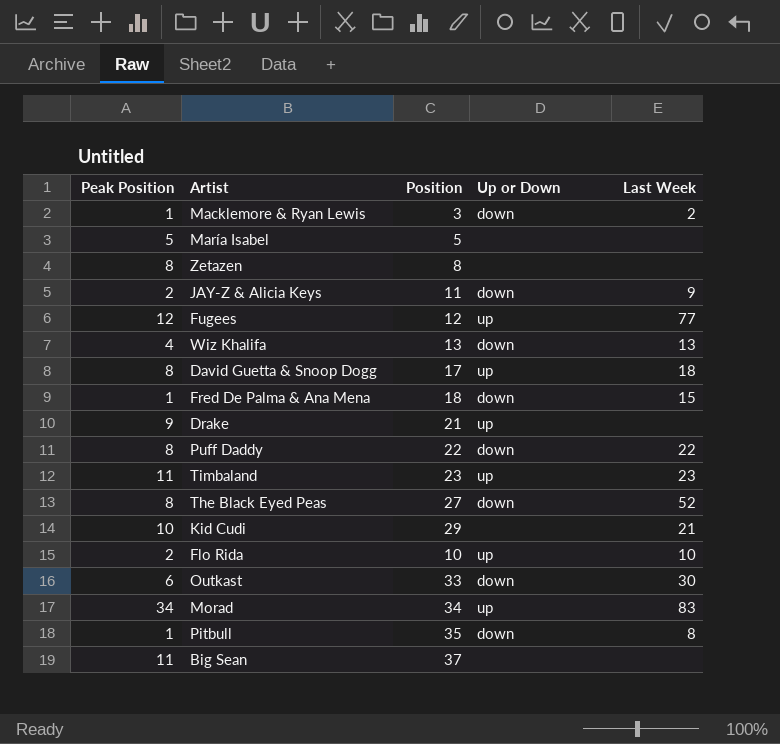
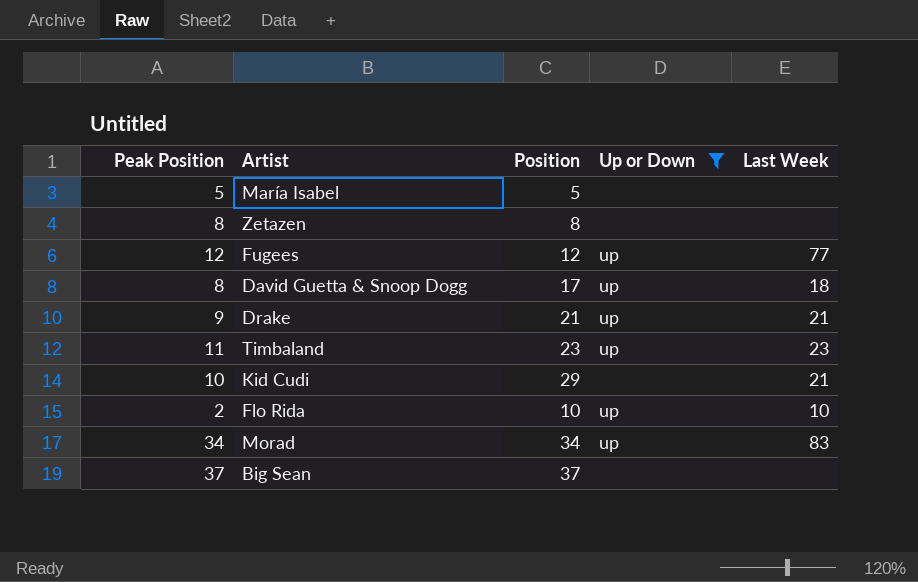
filter: none -> Up or Down != down
Drake | Last Week: none -> 21
Big Sean | Peak Position: 11 -> 37

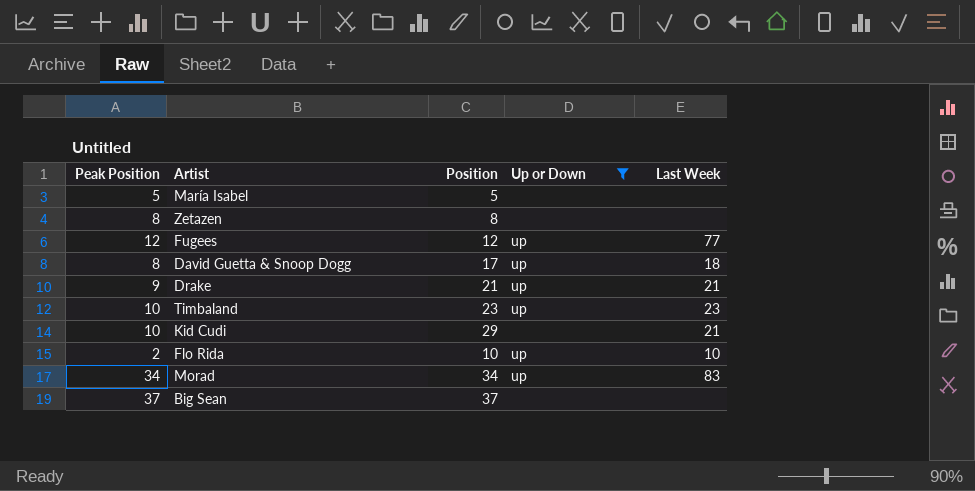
Timbaland | Peak Position: 11 -> 10

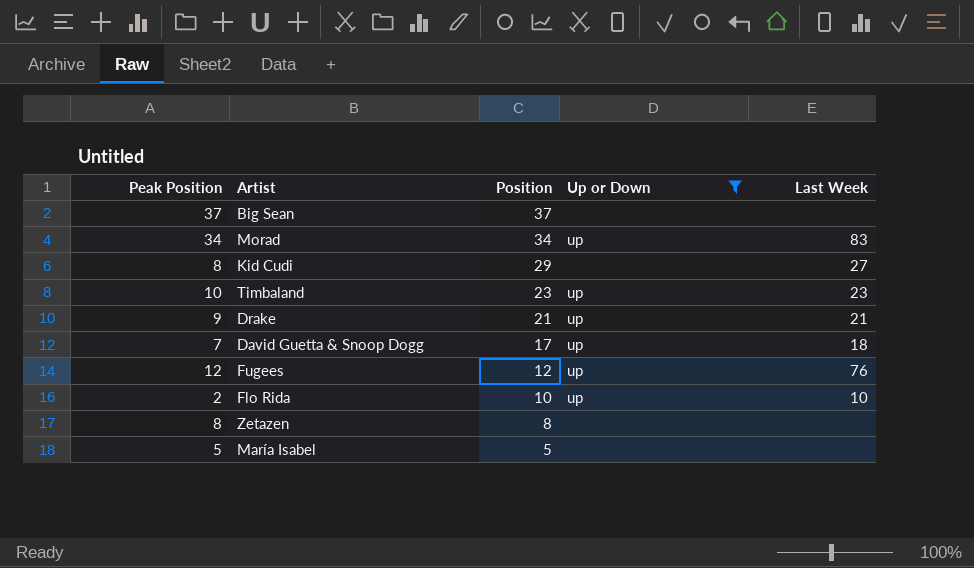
row order: none -> Position descending
Kid Cudi | Peak Position: 10 -> 8
Kid Cudi | Last Week: 21 -> 27
David Guetta & Snoop Dogg | Peak Position: 8 -> 7
Fugees | Last Week: 77 -> 76

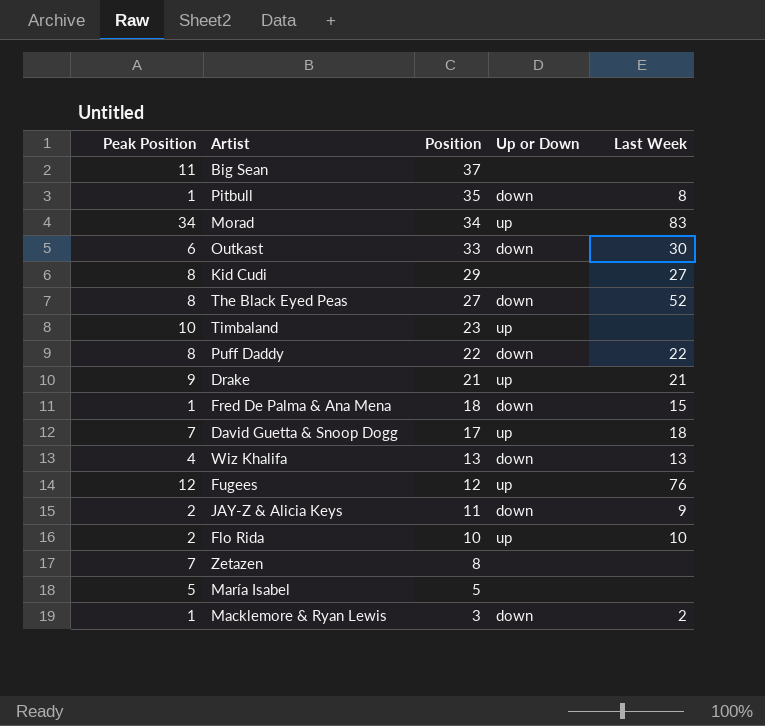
filter: Up or Down != down -> none
Big Sean | Peak Position: 37 -> 11
Timbaland | Last Week: 23 -> none
Zetazen | Peak Position: 8 -> 7

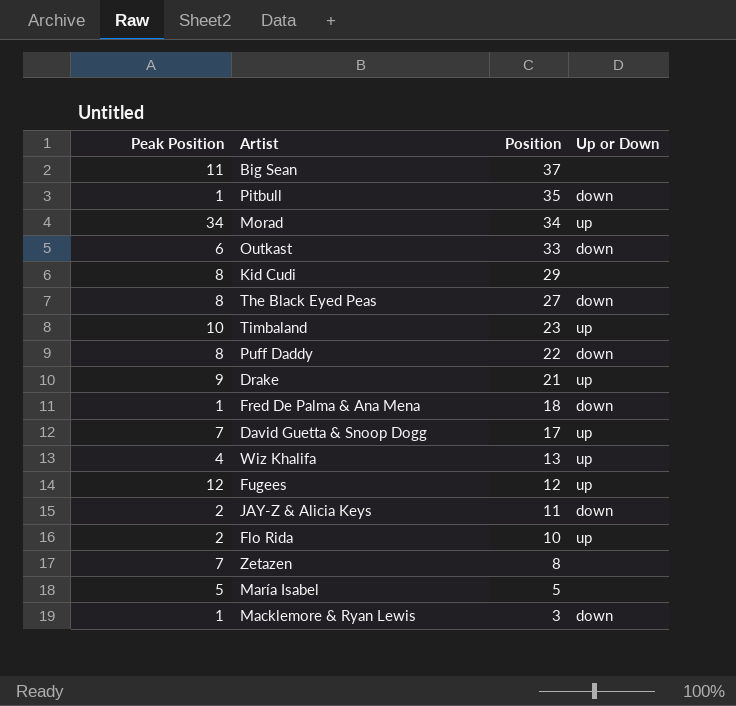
column Last Week | position: 5 -> none
Wiz Khalifa | Up or Down: down -> up

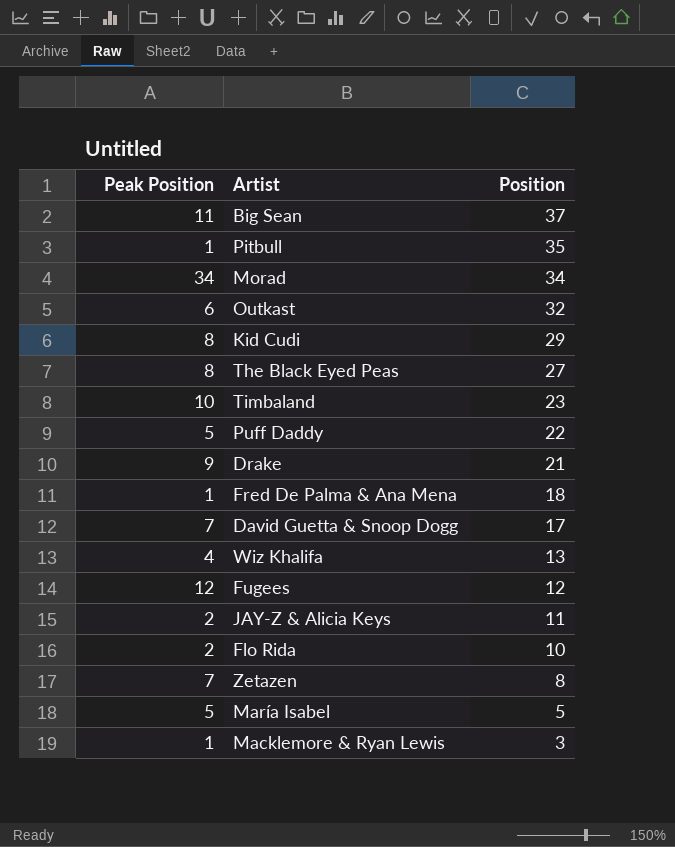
column Up or Down | position: 4 -> none
Outkast | Position: 33 -> 32
Puff Daddy | Peak Position: 8 -> 5

